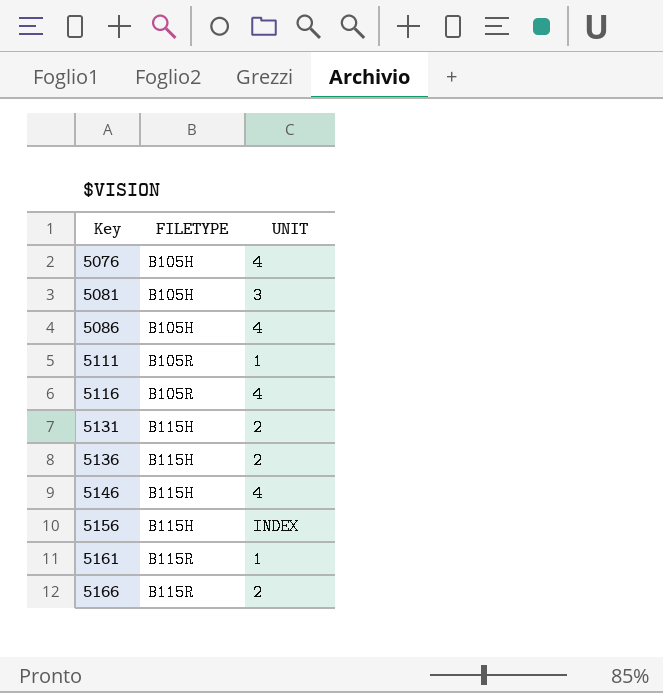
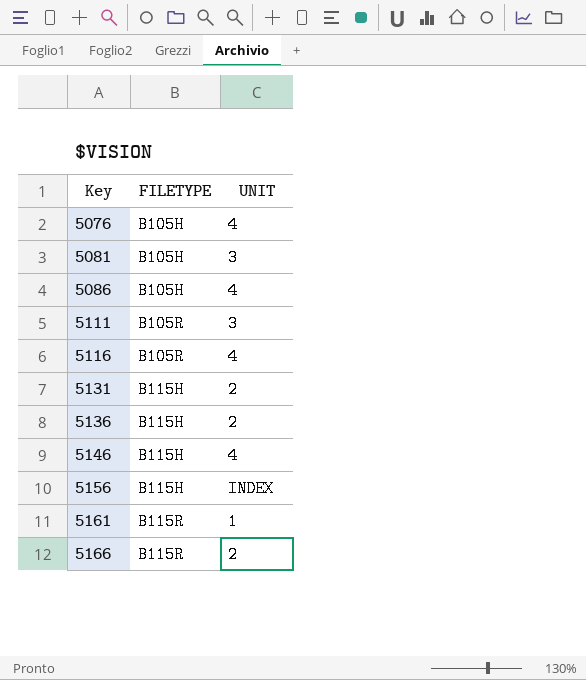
5111 | UNIT: 1 -> 3

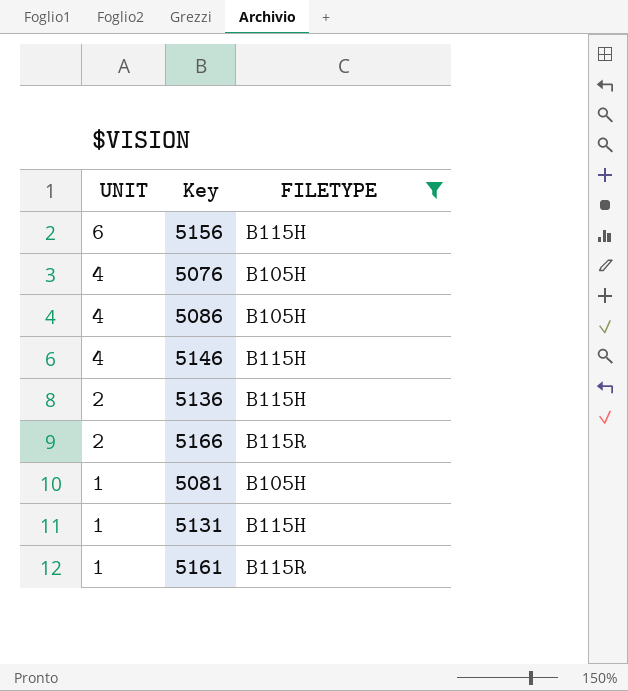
filter: none -> FILETYPE != B105R
row order: Key ascending -> UNIT descending
column UNIT | position: 3 -> 1
5156 | UNIT: INDEX -> 6
5081 | UNIT: 3 -> 1
5131 | UNIT: 2 -> 1

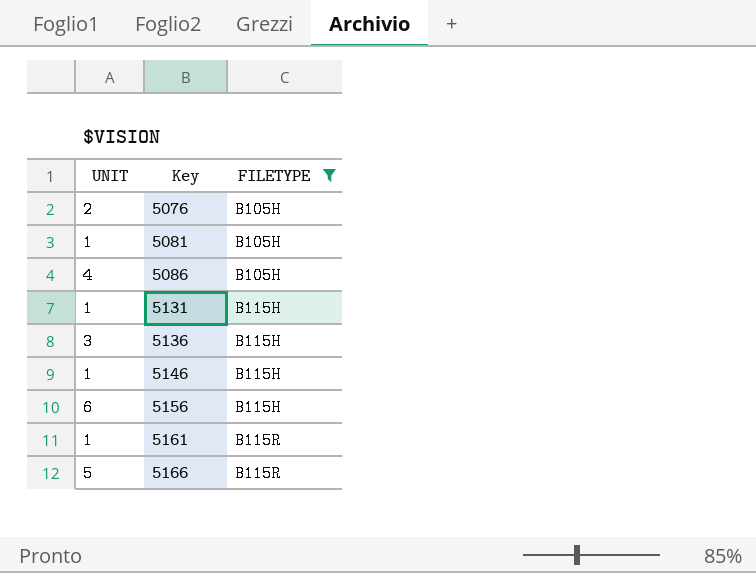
row order: UNIT descending -> Key ascending
5076 | UNIT: 4 -> 2
5136 | UNIT: 2 -> 3
5146 | UNIT: 4 -> 1
5166 | UNIT: 2 -> 5

